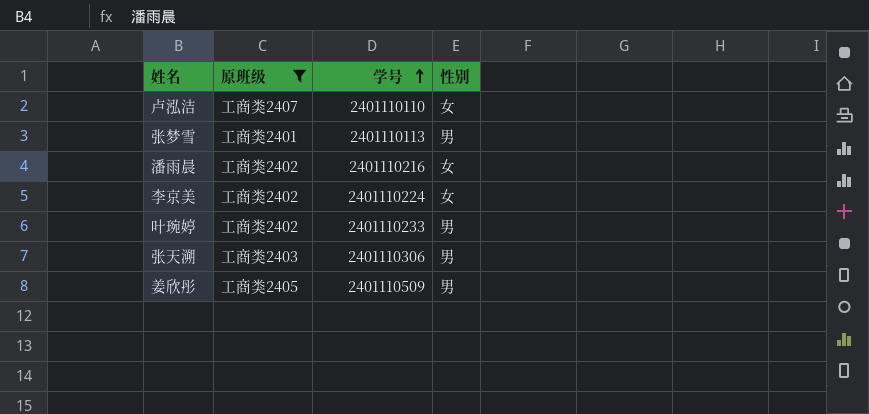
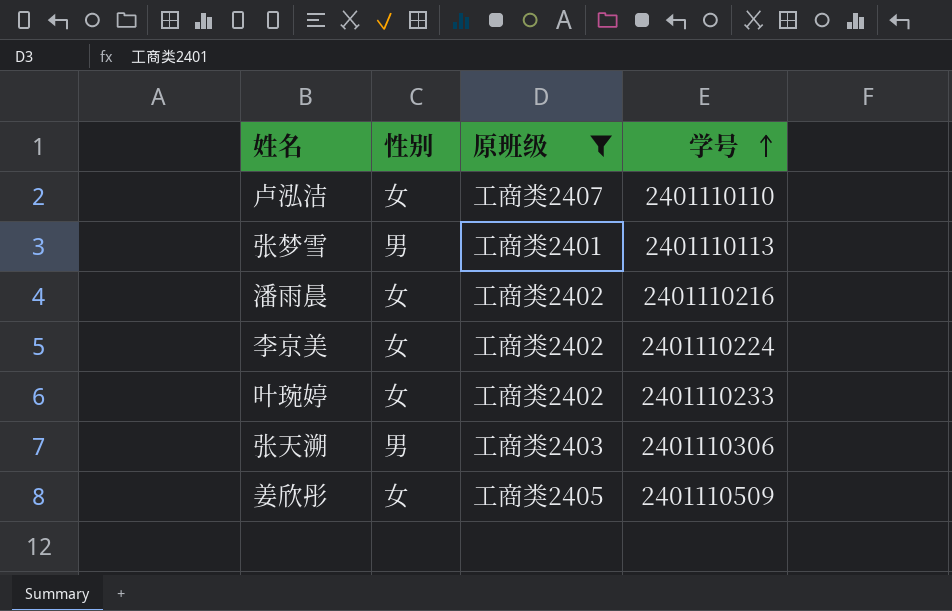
column 性别 | position: 4 -> 2
叶琬婷 | 性别: 男 -> 女
姜欣彤 | 性别: 男 -> 女

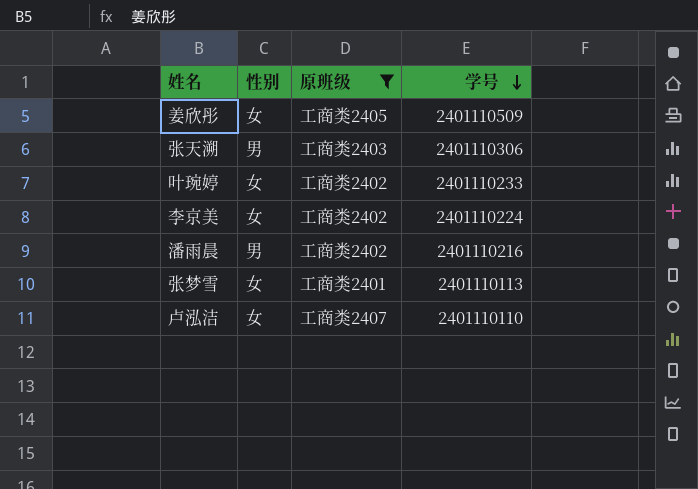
row order: 学号 ascending -> 学号 descending
潘雨晨 | 性别: 女 -> 男
张梦雪 | 性别: 男 -> 女

